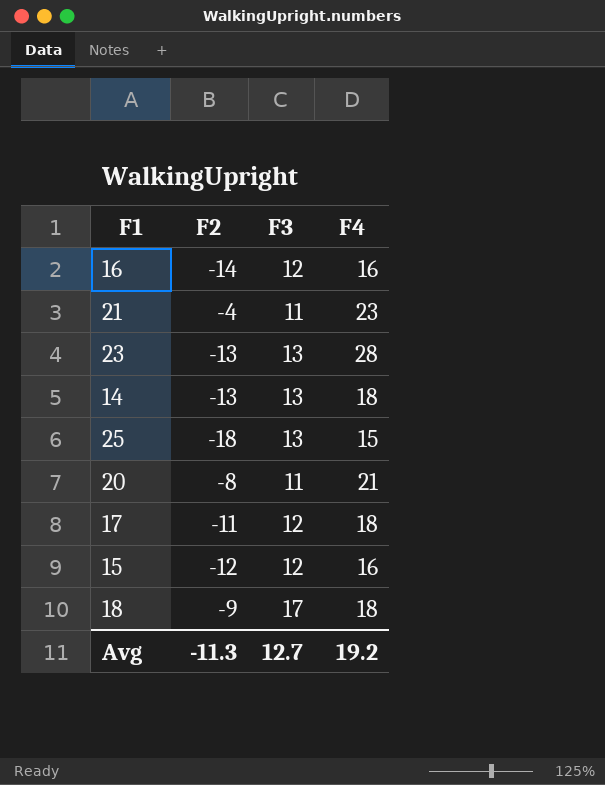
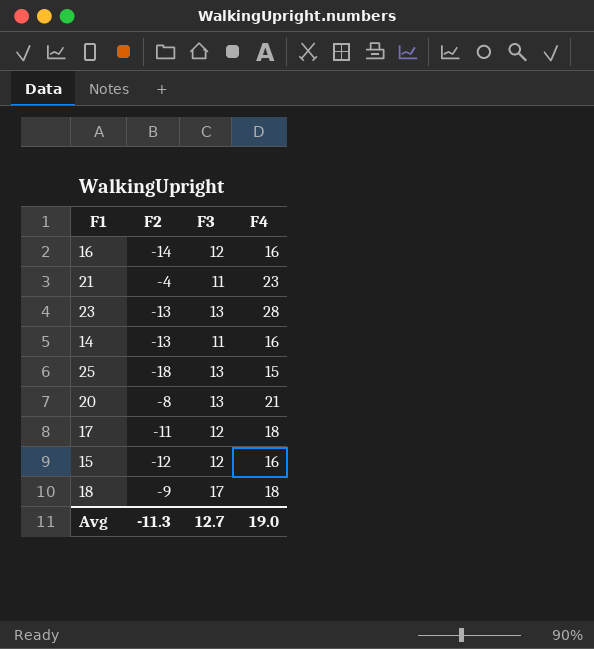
14 | F3: 13 -> 11
14 | F4: 18 -> 16
20 | F3: 11 -> 13
Avg | F4: 19.2 -> 19.0

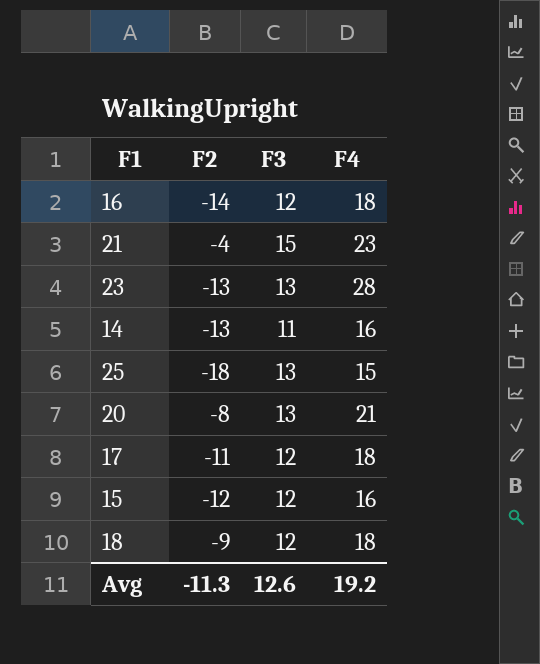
16 | F4: 16 -> 18
21 | F3: 11 -> 15
18 | F3: 17 -> 12
Avg | F3: 12.7 -> 12.6
Avg | F4: 19.0 -> 19.2

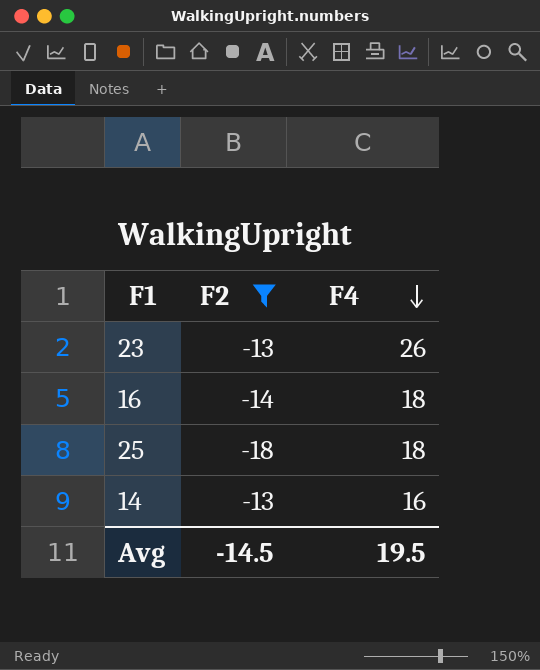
filter: none -> F2 <= -13
row order: none -> F4 descending
column F3 | position: 3 -> none
23 | F4: 28 -> 26
25 | F4: 15 -> 18
Avg | F2: -11.3 -> -14.5
Avg | F4: 19.2 -> 19.5

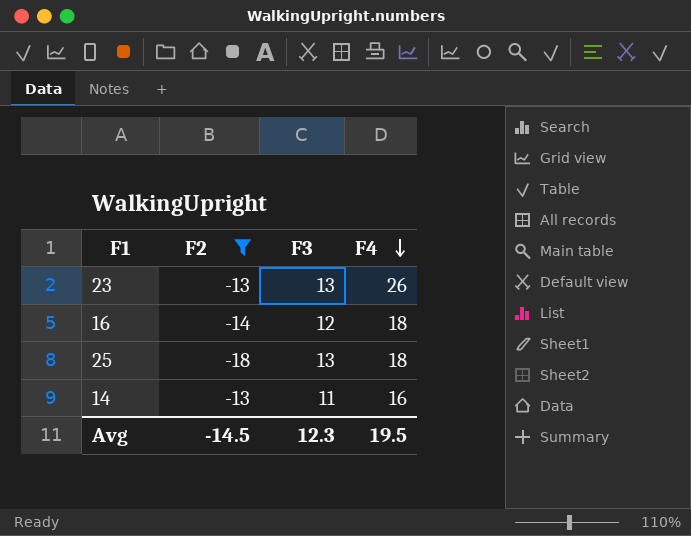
column F3 | position: none -> 3

